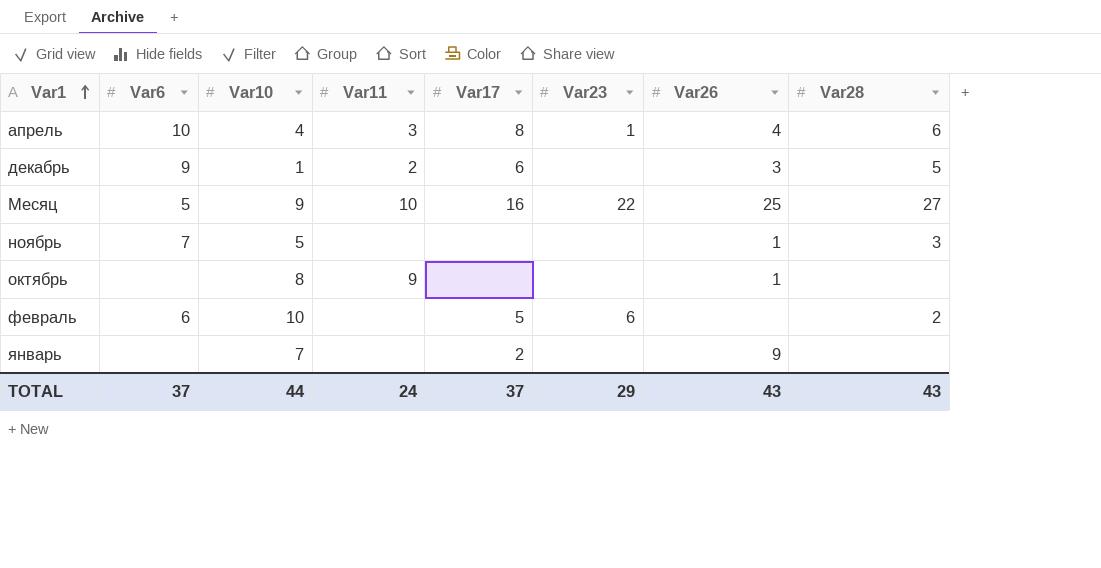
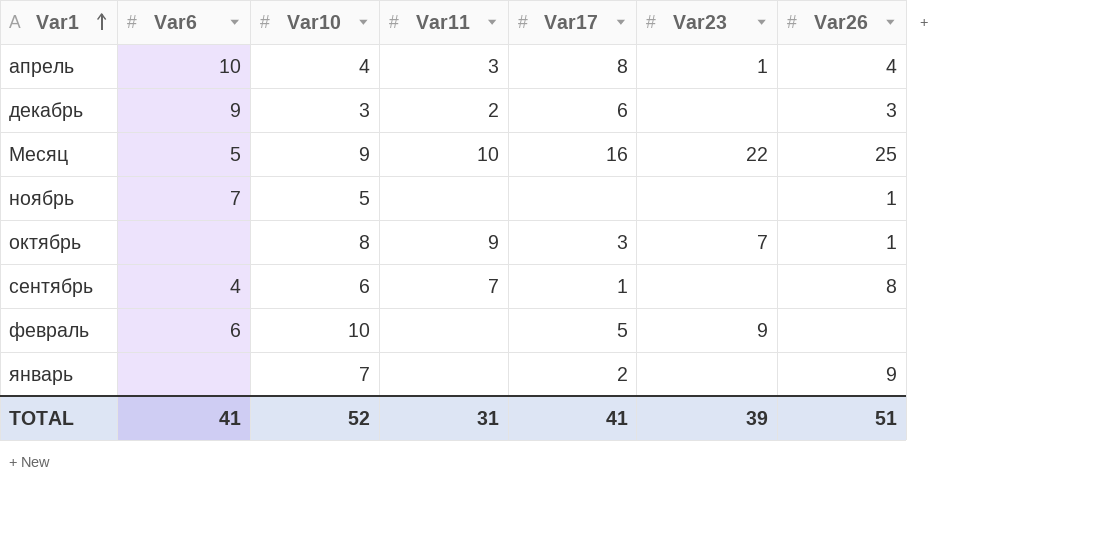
column Var28 | position: 8 -> none
декабрь | Var10: 1 -> 3
октябрь | Var17: none -> 3
октябрь | Var23: none -> 7
row сентябрь: none -> 4 | 6 | 7 | 1 | none | 8
февраль | Var23: 6 -> 9
TOTAL | Var6: 37 -> 41
TOTAL | Var10: 44 -> 52
TOTAL | Var11: 24 -> 31
TOTAL | Var17: 37 -> 41
TOTAL | Var23: 29 -> 39
TOTAL | Var26: 43 -> 51

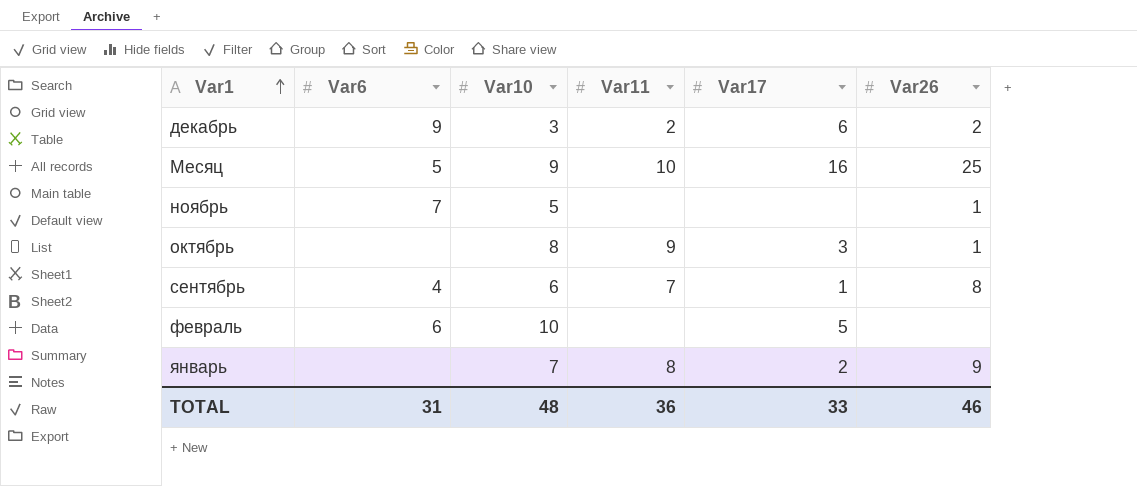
column Var23 | position: 6 -> none
row апрель: 10 | 4 | 3 | 8 | 1 | 4 -> none
декабрь | Var26: 3 -> 2
январь | Var11: none -> 8
TOTAL | Var6: 41 -> 31
TOTAL | Var10: 52 -> 48
TOTAL | Var11: 31 -> 36
TOTAL | Var17: 41 -> 33
TOTAL | Var26: 51 -> 46

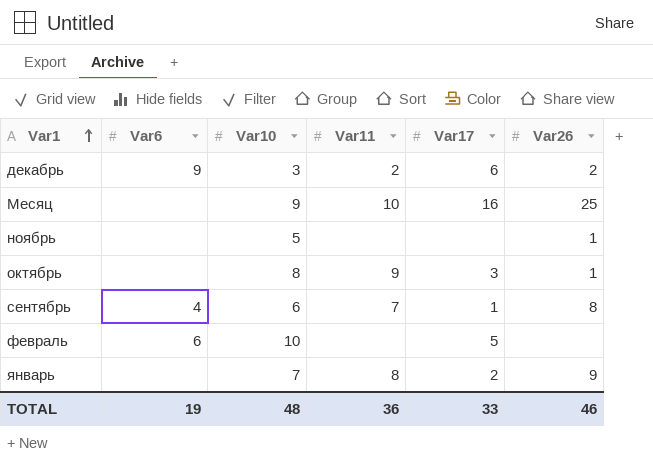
Месяц | Var6: 5 -> none
ноябрь | Var6: 7 -> none
TOTAL | Var6: 31 -> 19

